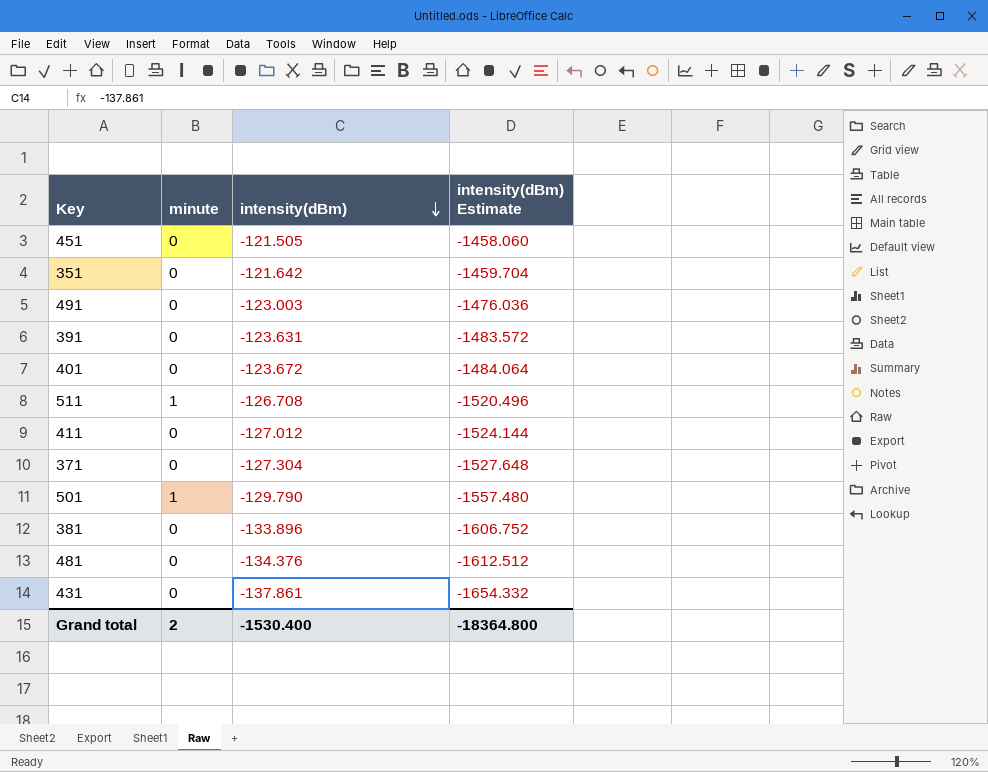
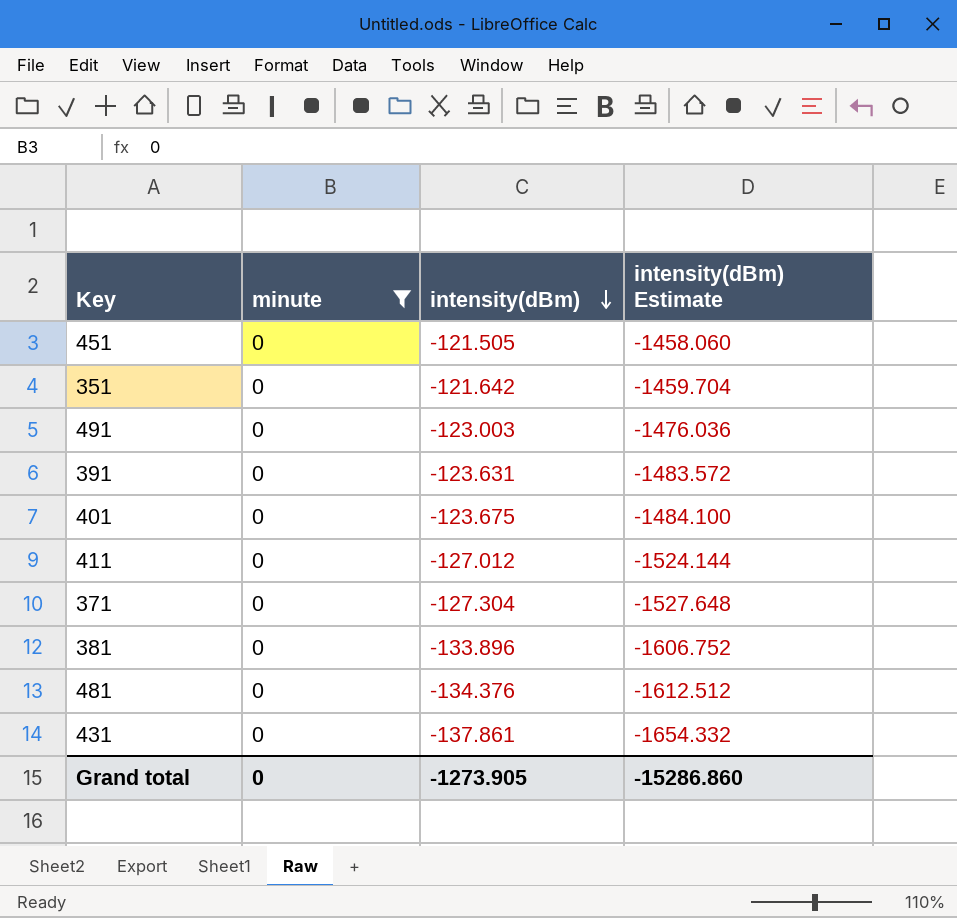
filter: none -> minute = 0
401 | intensity(dBm): -123.672 -> -123.675
401 | intensity(dBm) Estimate: -1484.064 -> -1484.100
Grand total | minute: 2 -> 0
Grand total | intensity(dBm): -1530.400 -> -1273.905
Grand total | intensity(dBm) Estimate: -18364.800 -> -15286.860

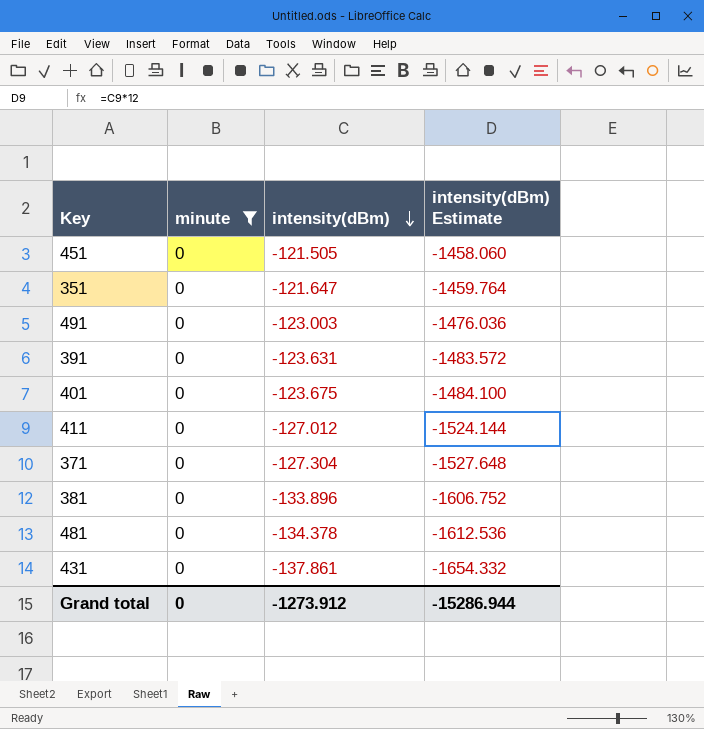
351 | intensity(dBm): -121.642 -> -121.647
351 | intensity(dBm) Estimate: -1459.704 -> -1459.764
481 | intensity(dBm): -134.376 -> -134.378
481 | intensity(dBm) Estimate: -1612.512 -> -1612.536
Grand total | intensity(dBm): -1273.905 -> -1273.912
Grand total | intensity(dBm) Estimate: -15286.860 -> -15286.944

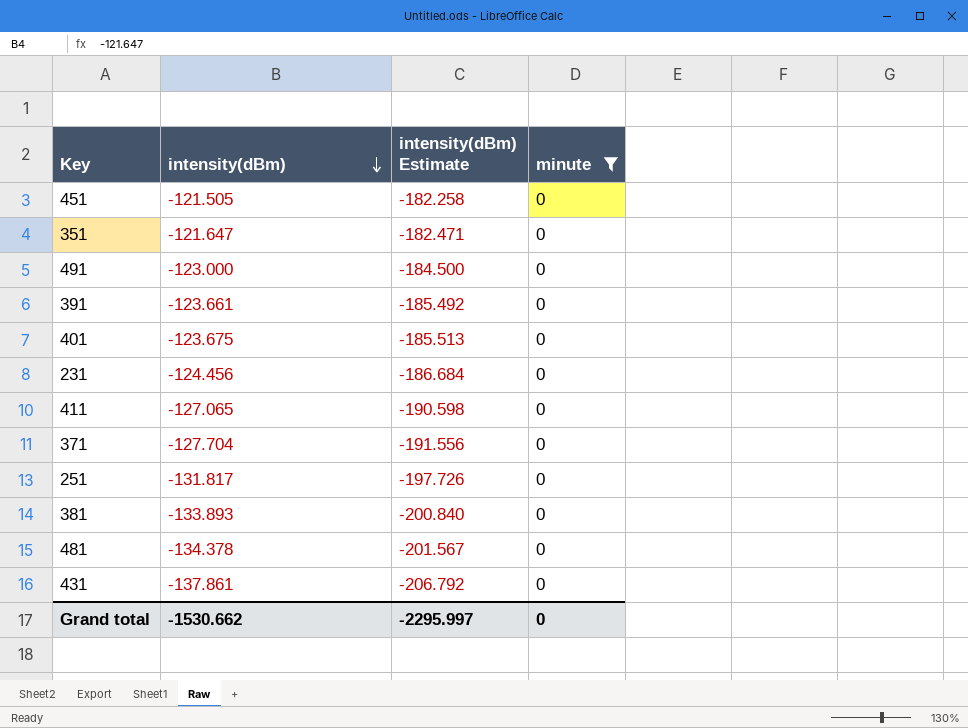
column intensity(dBm) Estimate | formula: [intensity(dBm)] * 12 -> [intensity(dBm)] * 1.5
column minute | position: 2 -> 4
491 | intensity(dBm): -123.003 -> -123.000
391 | intensity(dBm): -123.631 -> -123.661
row 231: none -> -124.456 | -186.684 | 0
411 | intensity(dBm): -127.012 -> -127.065
371 | intensity(dBm): -127.304 -> -127.704
row 251: none -> -131.817 | -197.726 | 0
381 | intensity(dBm): -133.896 -> -133.893
Grand total | intensity(dBm): -1273.912 -> -1530.662
Grand total | intensity(dBm) Estimate: -15286.944 -> -2295.997

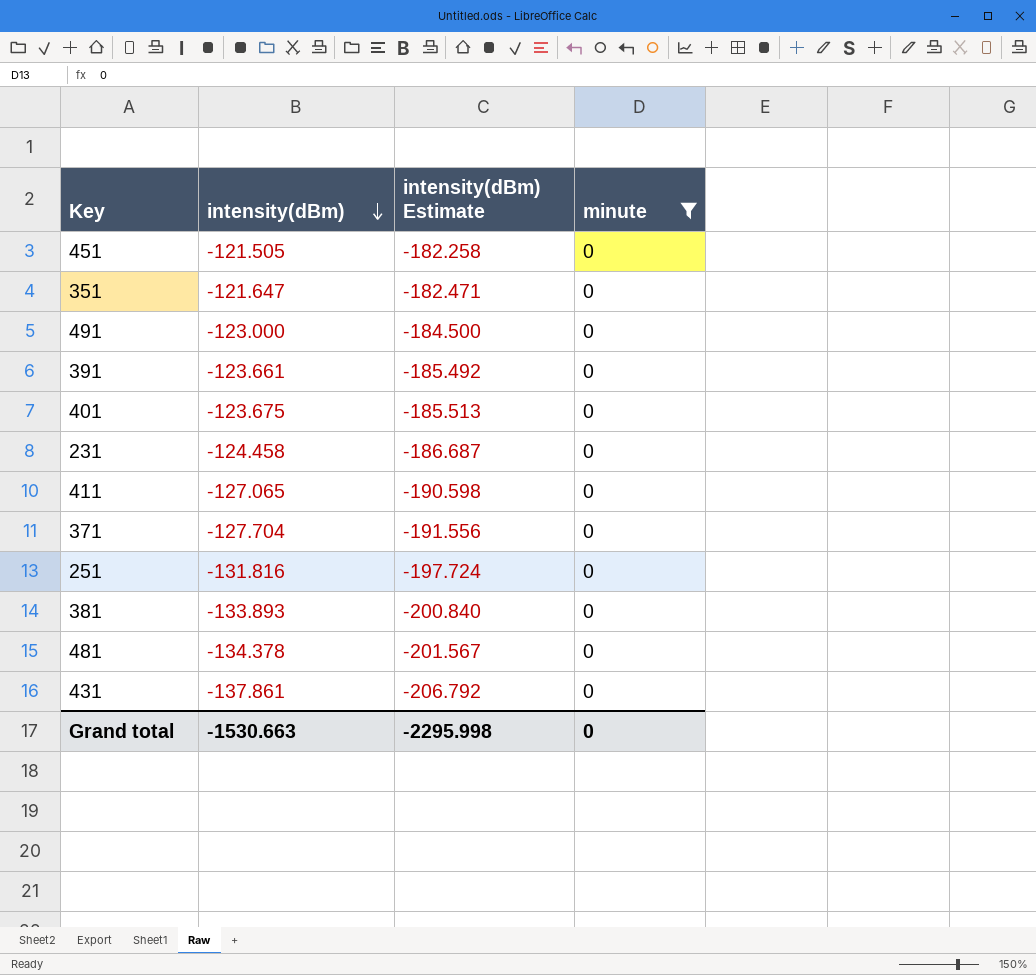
231 | intensity(dBm): -124.456 -> -124.458
231 | intensity(dBm) Estimate: -186.684 -> -186.687
251 | intensity(dBm): -131.817 -> -131.816
251 | intensity(dBm) Estimate: -197.726 -> -197.724
Grand total | intensity(dBm): -1530.662 -> -1530.663
Grand total | intensity(dBm) Estimate: -2295.997 -> -2295.998

